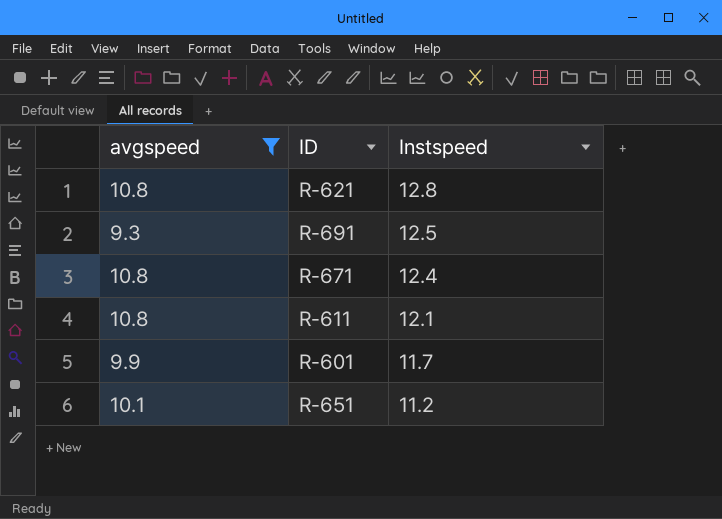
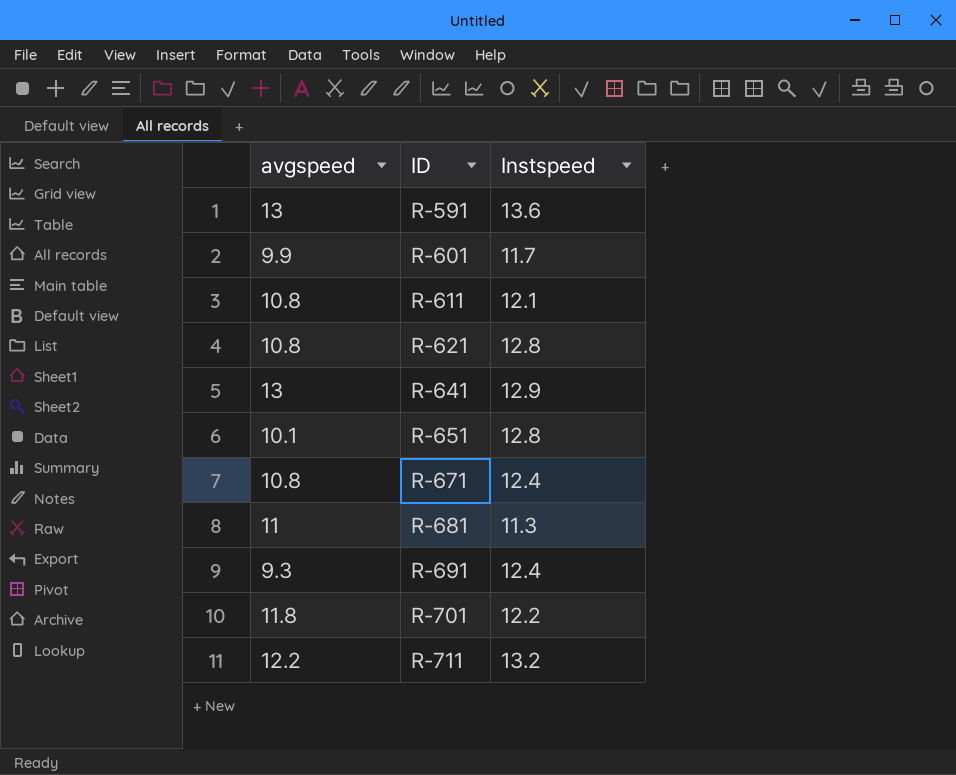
filter: avgspeed <= 10.8 -> none
row order: Instspeed descending -> ID ascending
R-651 | Instspeed: 11.2 -> 12.8
R-691 | Instspeed: 12.5 -> 12.4

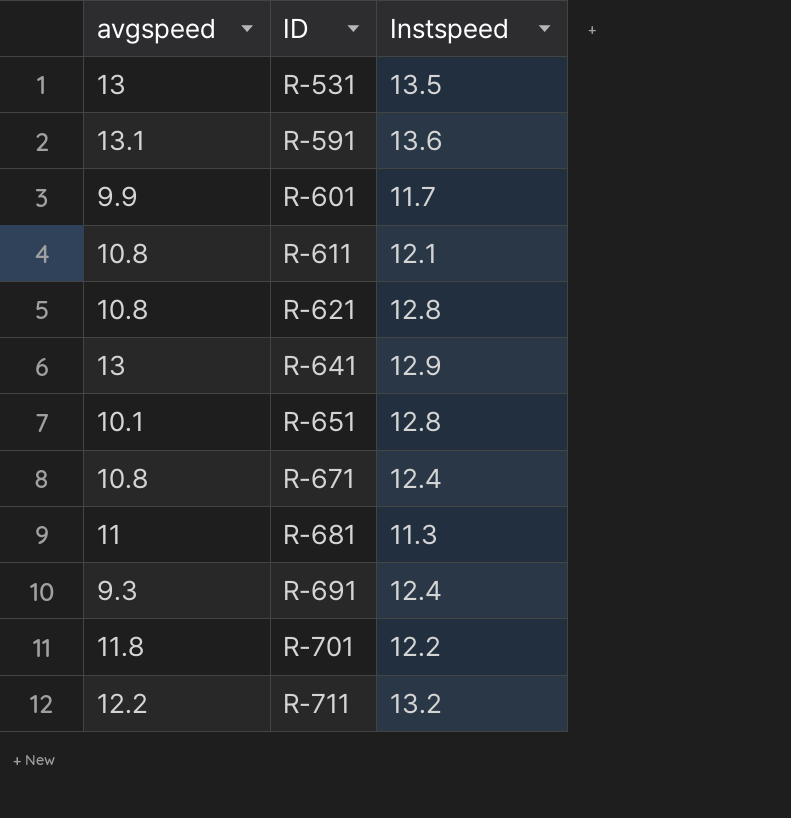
row R-531: none -> 13 | 13.5
R-591 | avgspeed: 13 -> 13.1

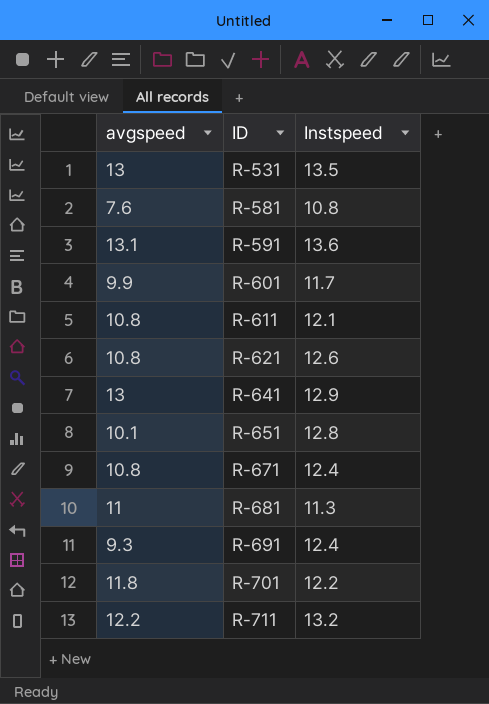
row R-581: none -> 7.6 | 10.8
R-621 | Instspeed: 12.8 -> 12.6

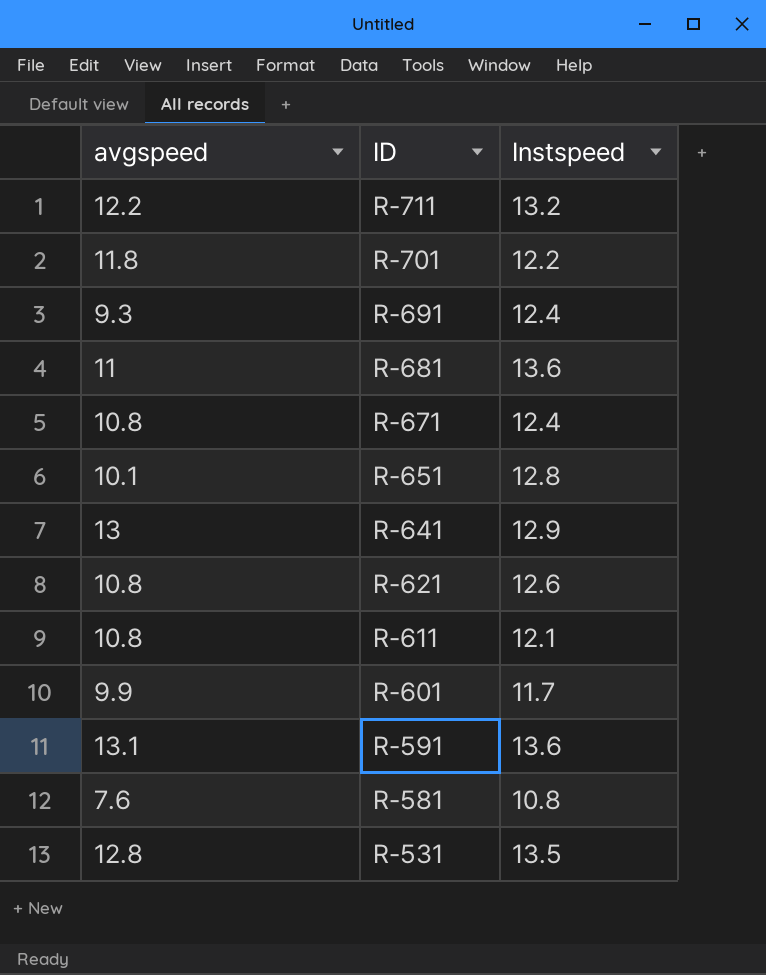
row order: ID ascending -> ID descending
R-681 | Instspeed: 11.3 -> 13.6
R-531 | avgspeed: 13 -> 12.8

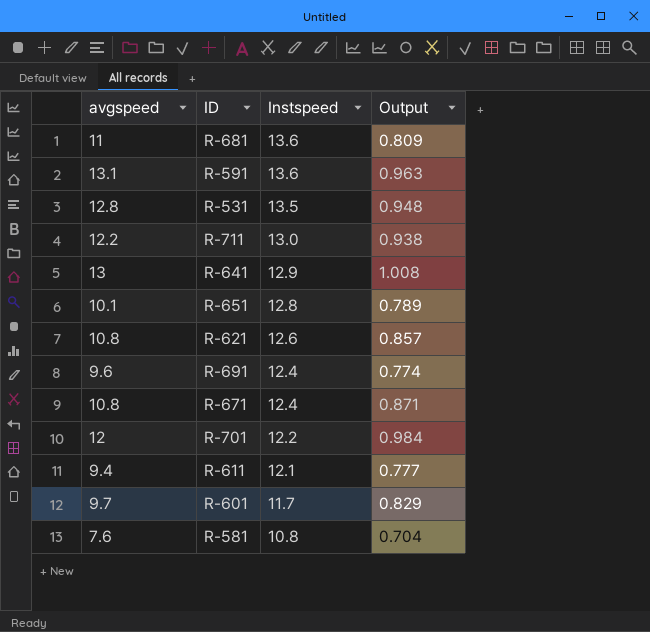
row order: ID descending -> Instspeed descending
column Output | formula: none -> [avgspeed] / [Instspeed]
R-711 | Instspeed: 13.2 -> 13.0
R-691 | avgspeed: 9.3 -> 9.6
R-701 | avgspeed: 11.8 -> 12
R-611 | avgspeed: 10.8 -> 9.4
R-601 | avgspeed: 9.9 -> 9.7

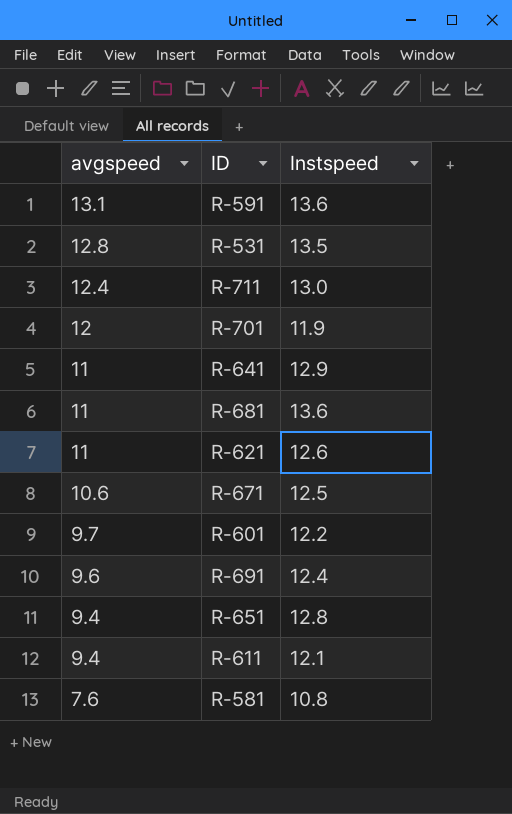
row order: Instspeed descending -> avgspeed descending
column Output | formula: [avgspeed] / [Instspeed] -> none
R-711 | avgspeed: 12.2 -> 12.4
R-701 | Instspeed: 12.2 -> 11.9
R-641 | avgspeed: 13 -> 11
R-621 | avgspeed: 10.8 -> 11
R-671 | avgspeed: 10.8 -> 10.6
R-671 | Instspeed: 12.4 -> 12.5
R-601 | Instspeed: 11.7 -> 12.2
R-651 | avgspeed: 10.1 -> 9.4

